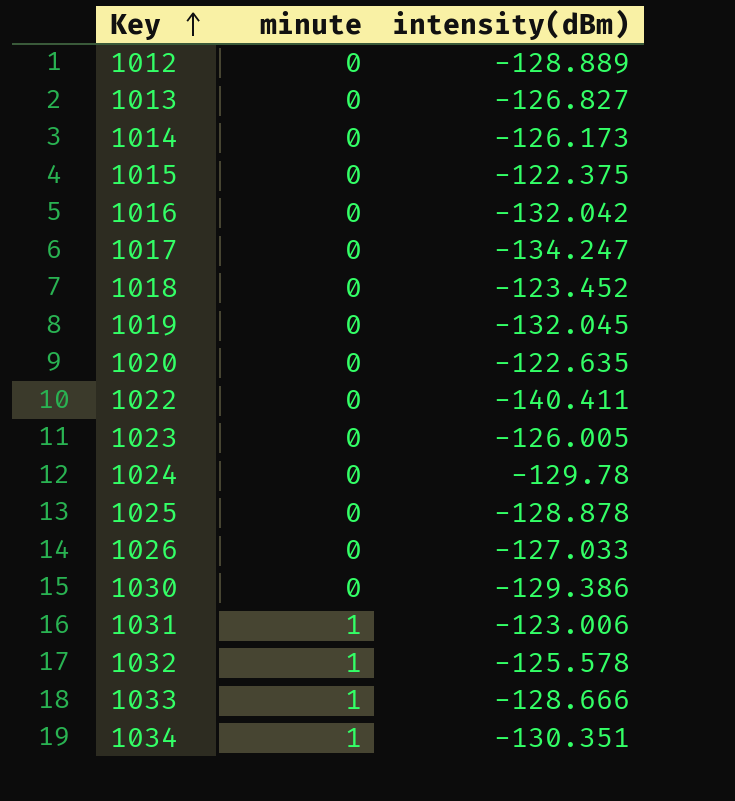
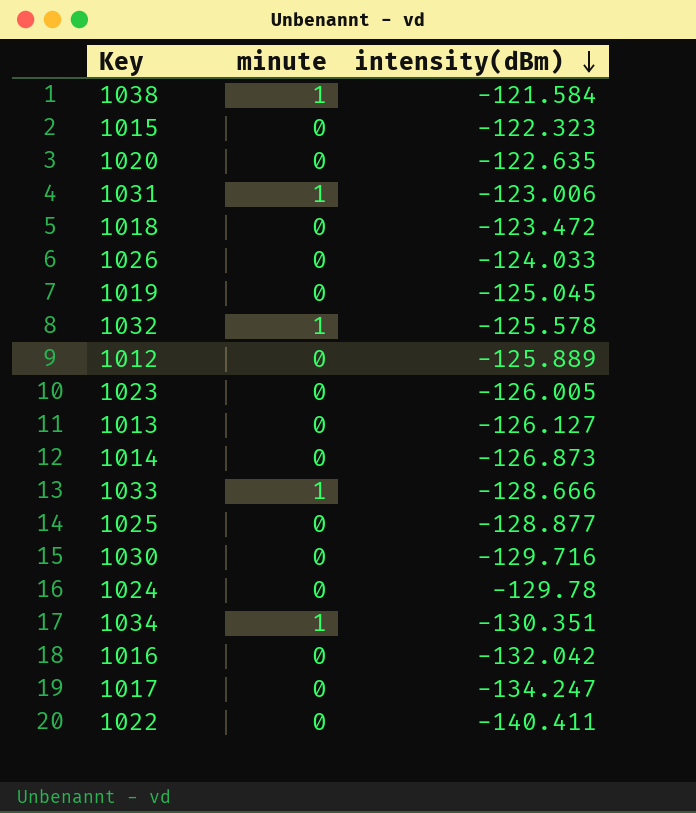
row order: Key ascending -> intensity(dBm) descending
row 1038: none -> 1 | -121.584
1015 | intensity(dBm): -122.375 -> -122.323
1018 | intensity(dBm): -123.452 -> -123.472
1026 | intensity(dBm): -127.033 -> -124.033
1019 | intensity(dBm): -132.045 -> -125.045
1012 | intensity(dBm): -128.889 -> -125.889
1013 | intensity(dBm): -126.827 -> -126.127
1014 | intensity(dBm): -126.173 -> -126.873
1025 | intensity(dBm): -128.878 -> -128.877
1030 | intensity(dBm): -129.386 -> -129.716

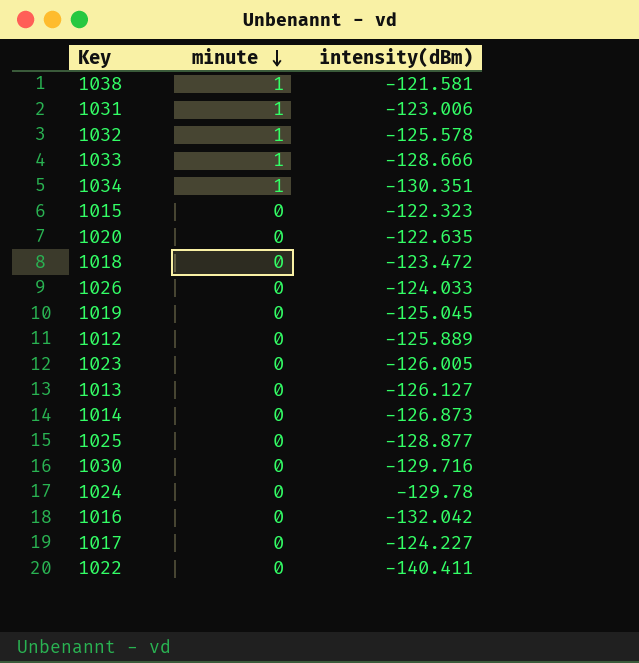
row order: intensity(dBm) descending -> minute descending
1038 | intensity(dBm): -121.584 -> -121.581
1017 | intensity(dBm): -134.247 -> -124.227

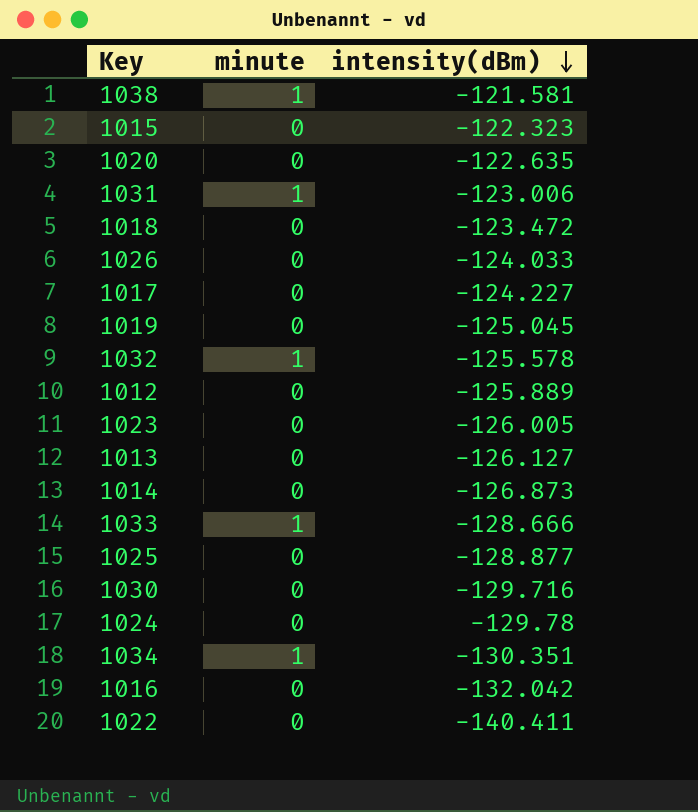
row order: minute descending -> intensity(dBm) descending

